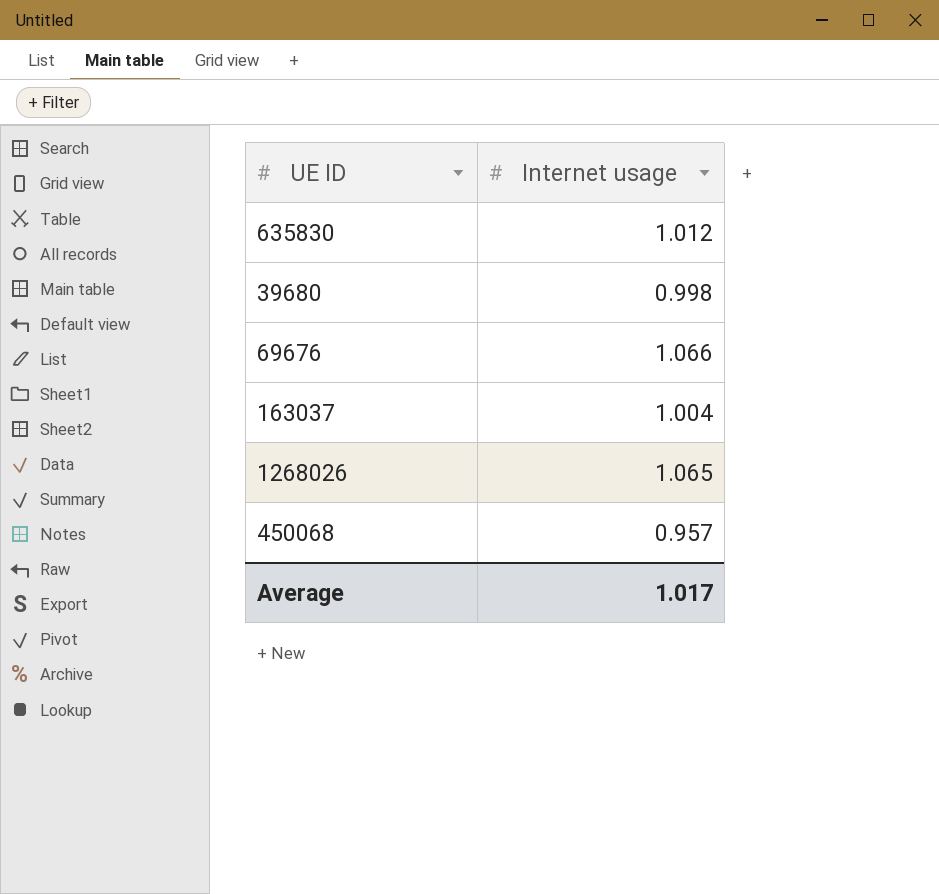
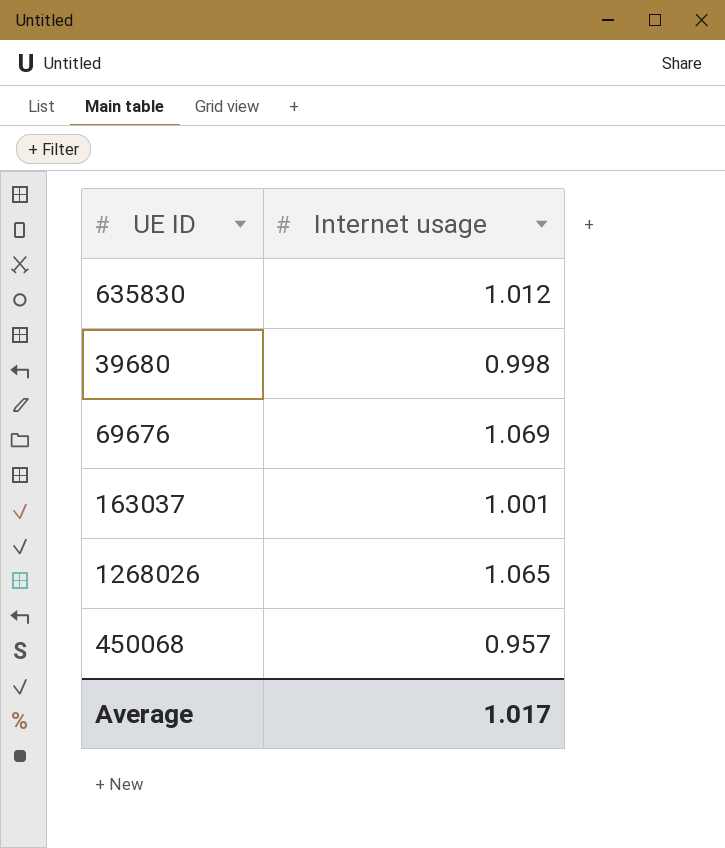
69676 | Internet usage: 1.066 -> 1.069
163037 | Internet usage: 1.004 -> 1.001

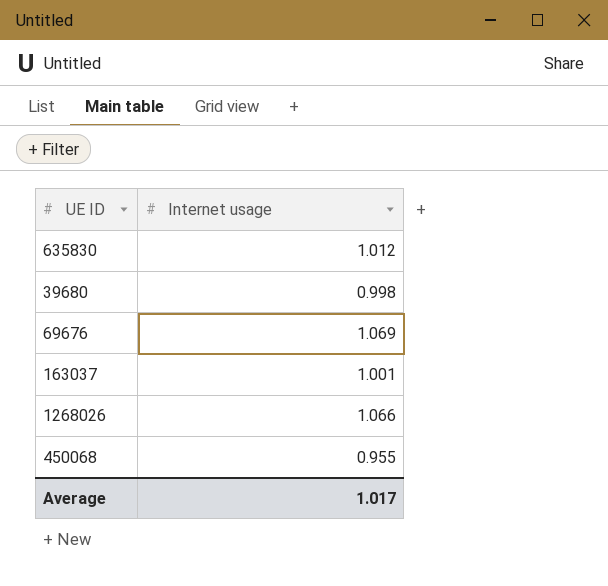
1268026 | Internet usage: 1.065 -> 1.066
450068 | Internet usage: 0.957 -> 0.955

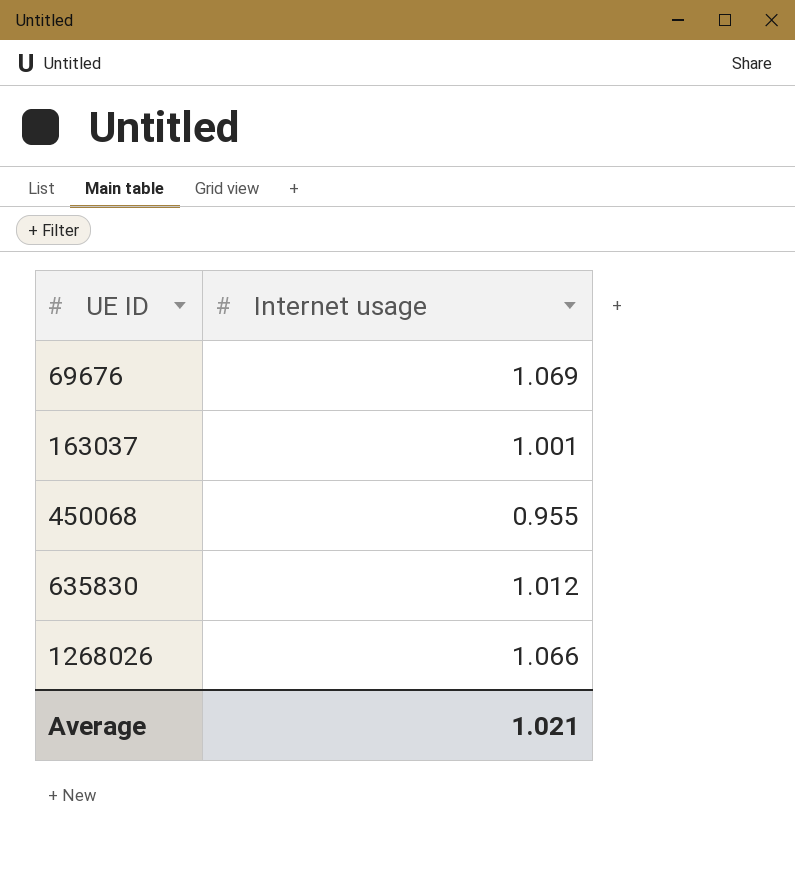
row order: none -> UE ID ascending
row 39680: 0.998 -> none
Average | Internet usage: 1.017 -> 1.021

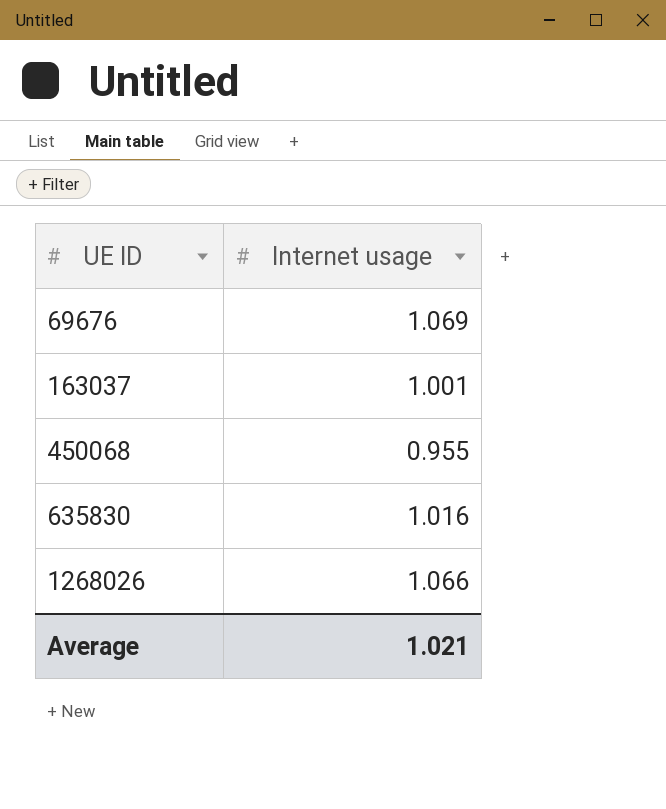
635830 | Internet usage: 1.012 -> 1.016

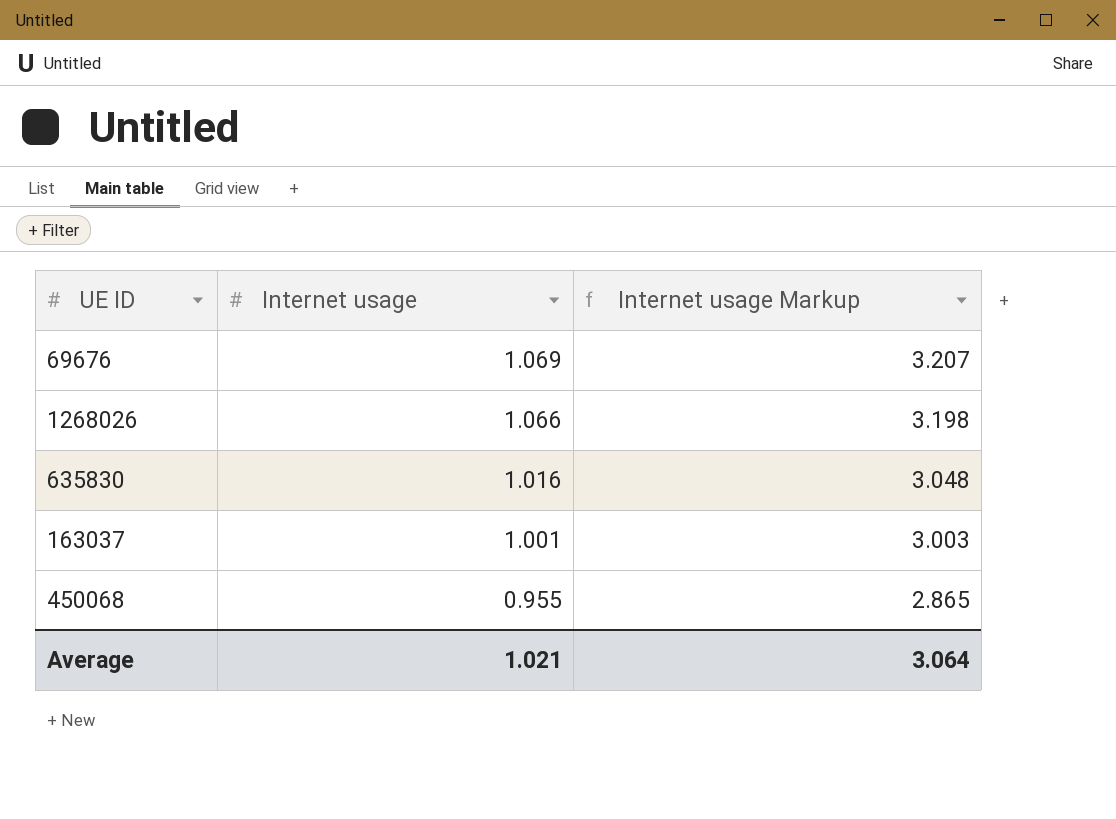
row order: UE ID ascending -> Internet usage descending
column Internet usage Markup | formula: none -> [Internet usage] * 3

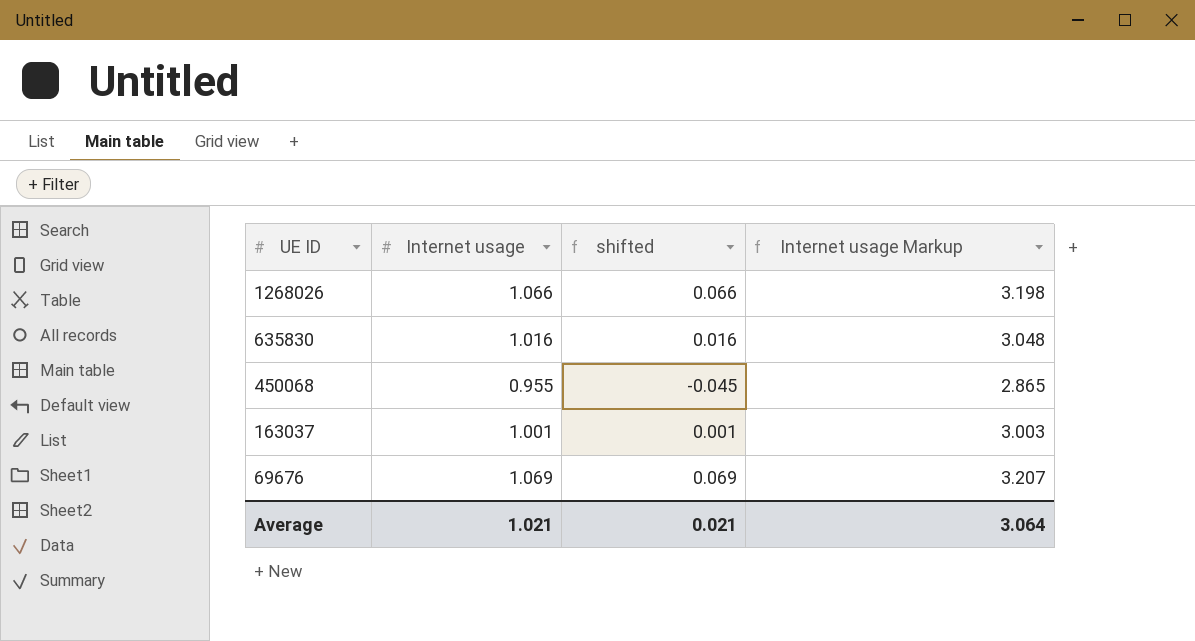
row order: Internet usage descending -> UE ID descending
column shifted | formula: none -> [Internet usage] - 1

